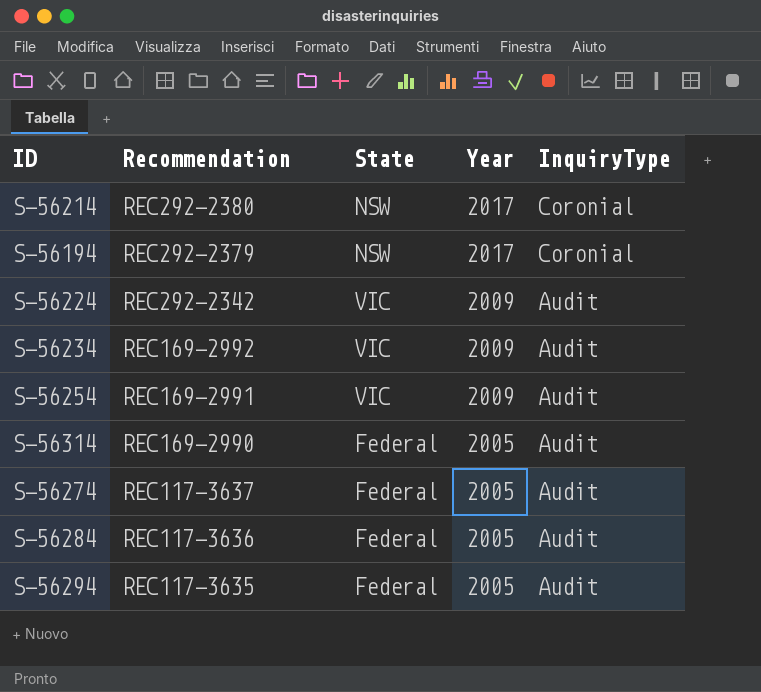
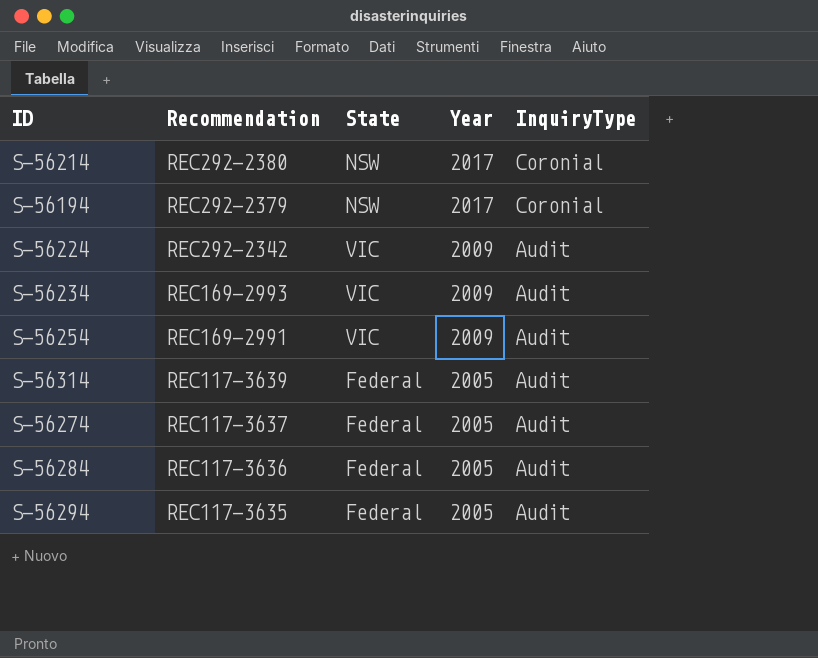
S-56234 | Recommendation: REC169-2992 -> REC169-2993
S-56314 | Recommendation: REC169-2990 -> REC117-3639

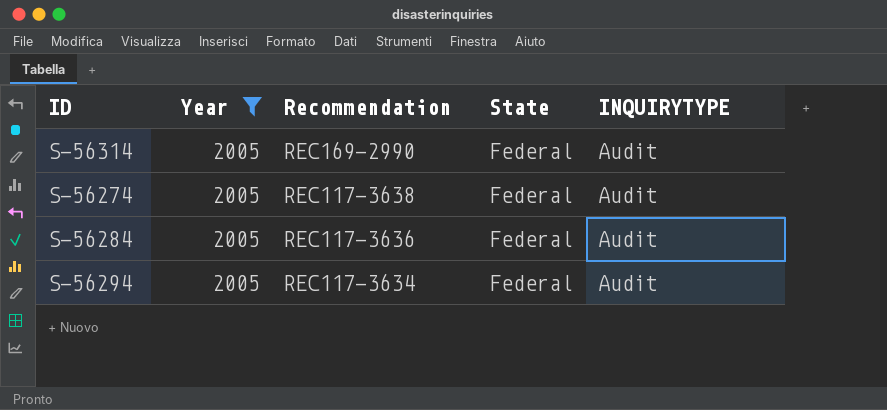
filter: none -> Year = 2005
column Year | position: 4 -> 2
column name: InquiryType -> INQUIRYTYPE
S-56314 | Recommendation: REC117-3639 -> REC169-2990
S-56274 | Recommendation: REC117-3637 -> REC117-3638
S-56294 | Recommendation: REC117-3635 -> REC117-3634

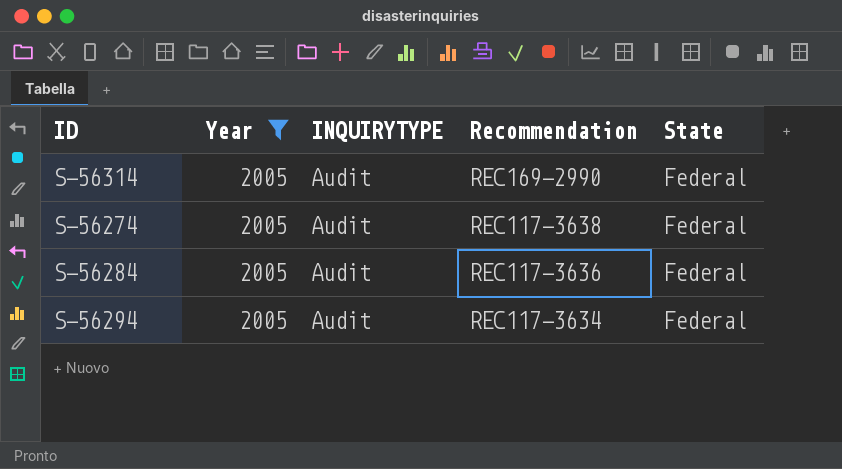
column INQUIRYTYPE | position: 5 -> 3

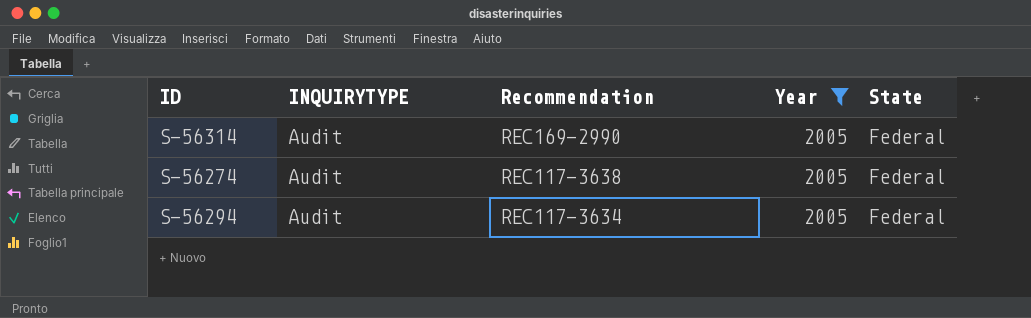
column Year | position: 2 -> 4
row S-56284: 2005 | Audit | REC117-3636 | Federal -> none

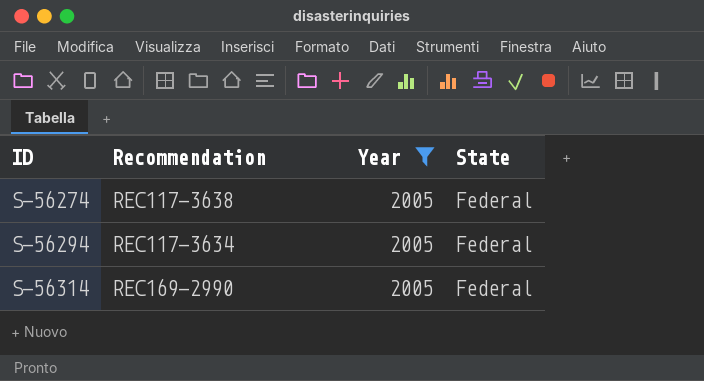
row order: Recommendation descending -> ID ascending
column INQUIRYTYPE | position: 2 -> none

